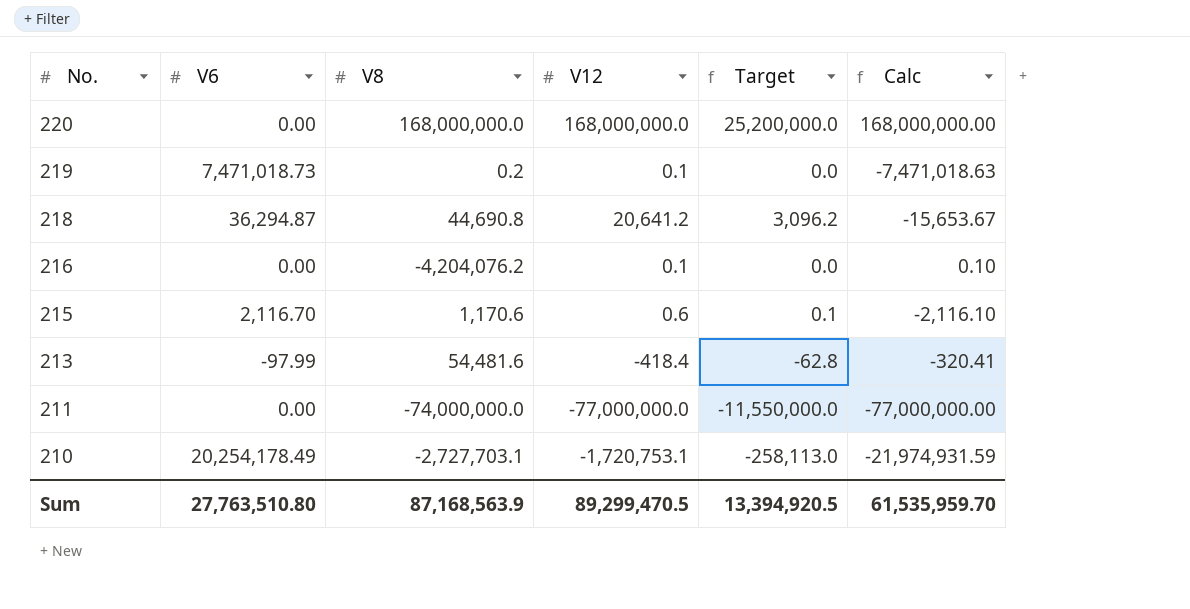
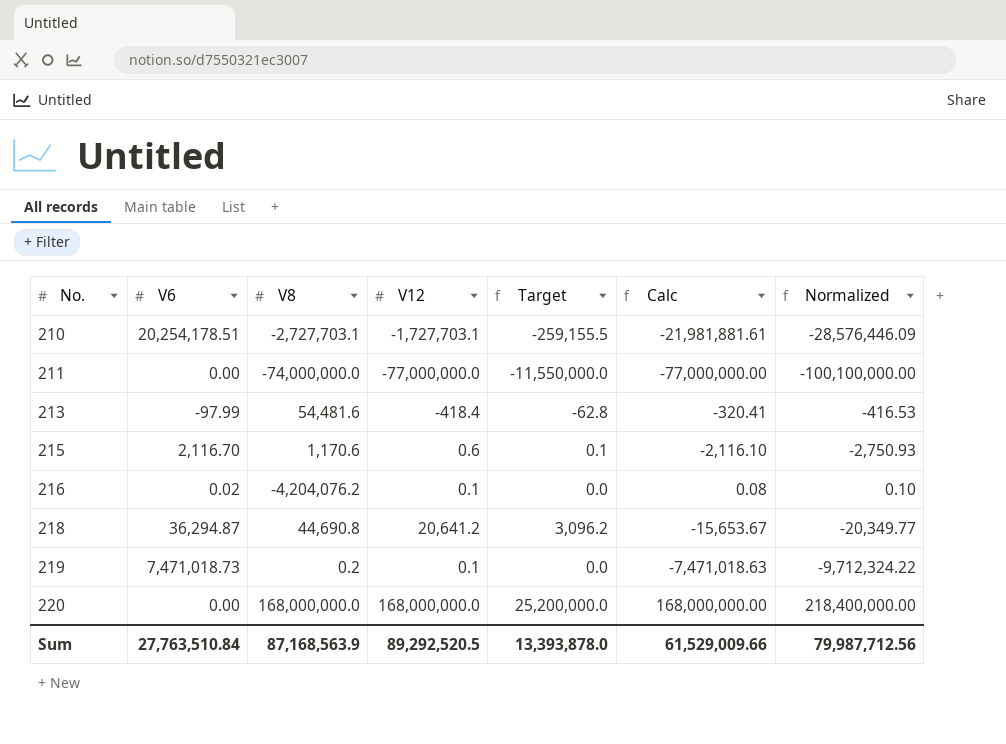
row order: No. descending -> No. ascending
column Normalized | formula: none -> [Calc] * 1.3
210 | V6: 20,254,178.49 -> 20,254,178.51
210 | V12: -1,720,753.1 -> -1,727,703.1
210 | Target: -258,113.0 -> -259,155.5
210 | Calc: -21,974,931.59 -> -21,981,881.61
216 | V6: 0.00 -> 0.02
216 | Calc: 0.10 -> 0.08
Sum | V6: 27,763,510.80 -> 27,763,510.84
Sum | V12: 89,299,470.5 -> 89,292,520.5
Sum | Target: 13,394,920.5 -> 13,393,878.0
Sum | Calc: 61,535,959.70 -> 61,529,009.66

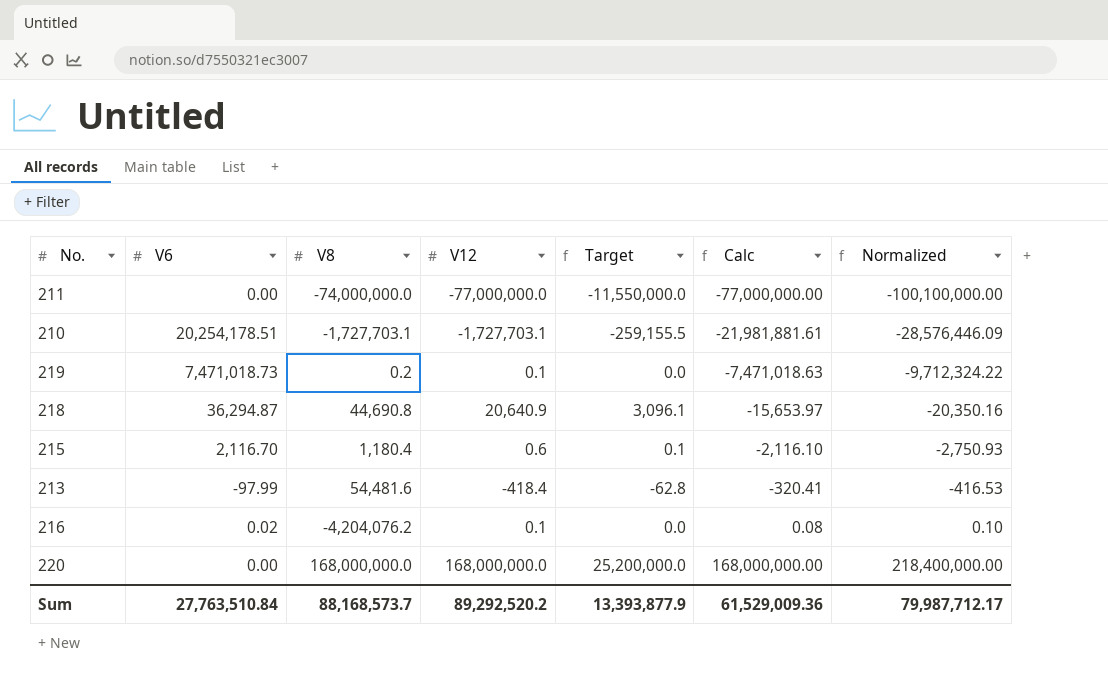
row order: No. ascending -> Calc ascending
210 | V8: -2,727,703.1 -> -1,727,703.1
218 | V12: 20,641.2 -> 20,640.9
218 | Target: 3,096.2 -> 3,096.1
218 | Calc: -15,653.67 -> -15,653.97
218 | Normalized: -20,349.77 -> -20,350.16
215 | V8: 1,170.6 -> 1,180.4
Sum | V8: 87,168,563.9 -> 88,168,573.7
Sum | V12: 89,292,520.5 -> 89,292,520.2
Sum | Target: 13,393,878.0 -> 13,393,877.9
Sum | Calc: 61,529,009.66 -> 61,529,009.36
Sum | Normalized: 79,987,712.56 -> 79,987,712.17

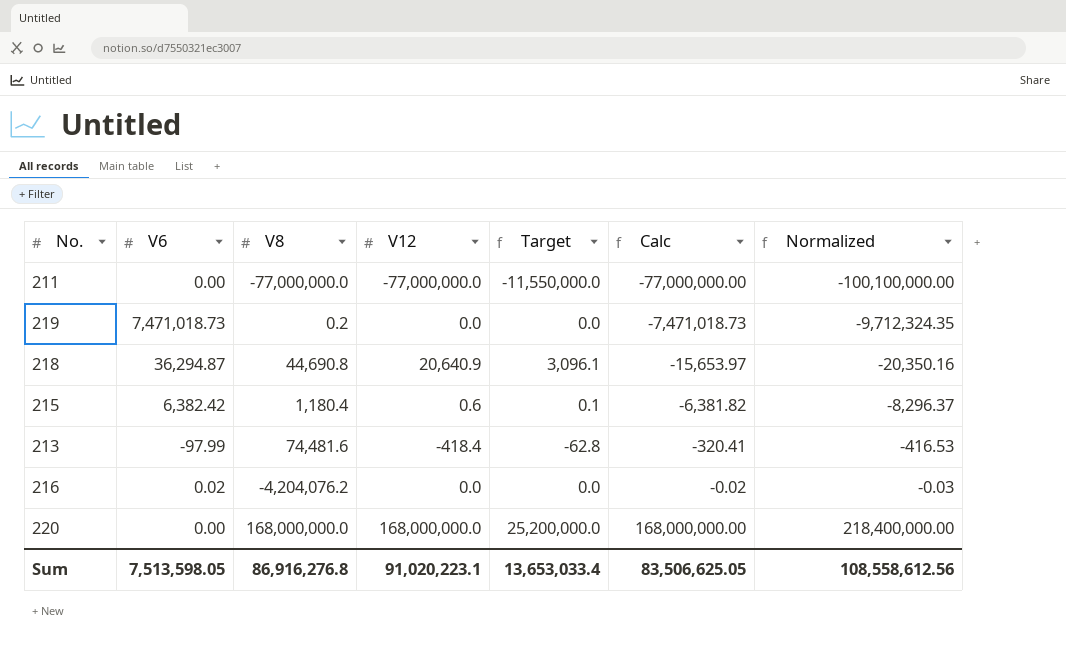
row 210: 20,254,178.51 | -1,727,703.1 | -1,727,703.1 | -259,155.5 | -21,981,881.61 | -28,576,446.09 -> none
211 | V8: -74,000,000.0 -> -77,000,000.0
219 | V12: 0.1 -> 0.0
219 | Calc: -7,471,018.63 -> -7,471,018.73
219 | Normalized: -9,712,324.22 -> -9,712,324.35
215 | V6: 2,116.70 -> 6,382.42
215 | Calc: -2,116.10 -> -6,381.82
215 | Normalized: -2,750.93 -> -8,296.37
213 | V8: 54,481.6 -> 74,481.6
216 | V12: 0.1 -> 0.0
216 | Calc: 0.08 -> -0.02
216 | Normalized: 0.10 -> -0.03
Sum | V6: 27,763,510.84 -> 7,513,598.05
Sum | V8: 88,168,573.7 -> 86,916,276.8
Sum | V12: 89,292,520.2 -> 91,020,223.1
Sum | Target: 13,393,877.9 -> 13,653,033.4
Sum | Calc: 61,529,009.36 -> 83,506,625.05
Sum | Normalized: 79,987,712.17 -> 108,558,612.56

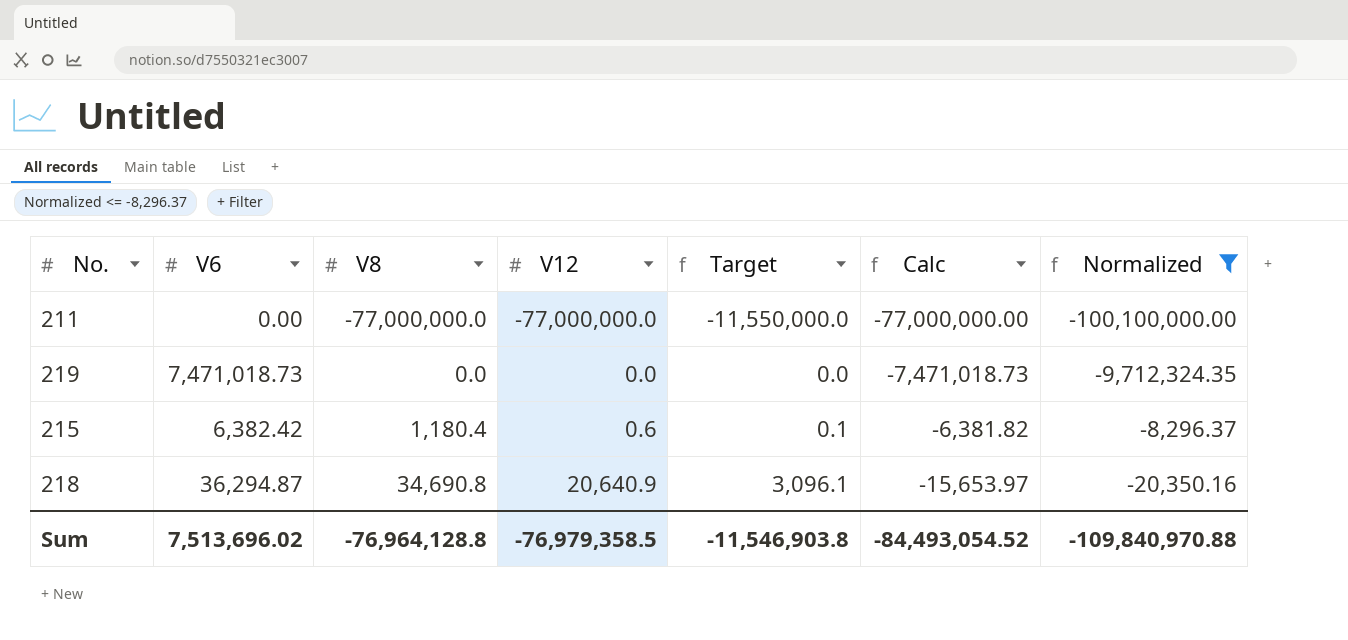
filter: none -> Normalized <= -8,296.37
row order: Calc ascending -> V8 ascending
219 | V8: 0.2 -> 0.0
218 | V8: 44,690.8 -> 34,690.8
Sum | V6: 7,513,598.05 -> 7,513,696.02
Sum | V8: 86,916,276.8 -> -76,964,128.8
Sum | V12: 91,020,223.1 -> -76,979,358.5
Sum | Target: 13,653,033.4 -> -11,546,903.8
Sum | Calc: 83,506,625.05 -> -84,493,054.52
Sum | Normalized: 108,558,612.56 -> -109,840,970.88

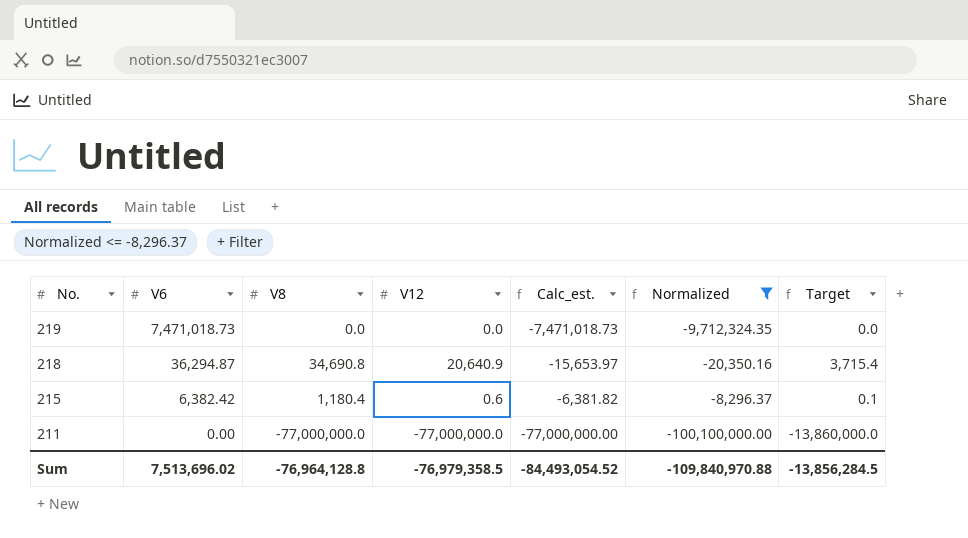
row order: V8 ascending -> No. descending
column name: Calc -> Calc_est.
column Target | formula: [V12] * 0.15 -> [V12] * 0.18
column Target | position: 5 -> 7
Sum | Target: -11,546,903.8 -> -13,856,284.5

